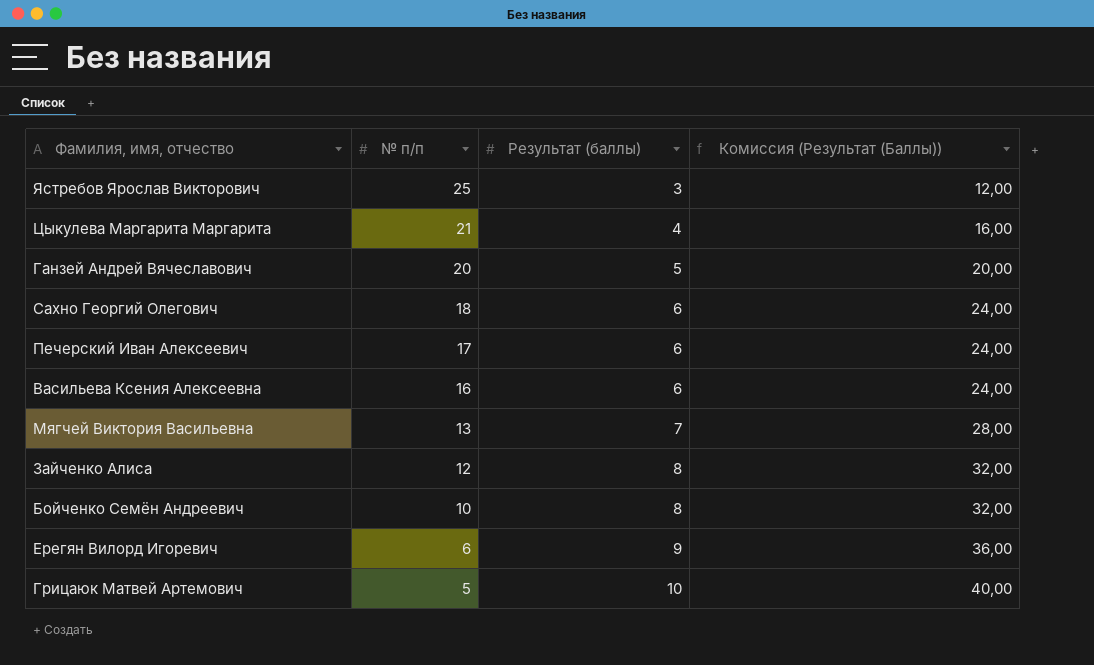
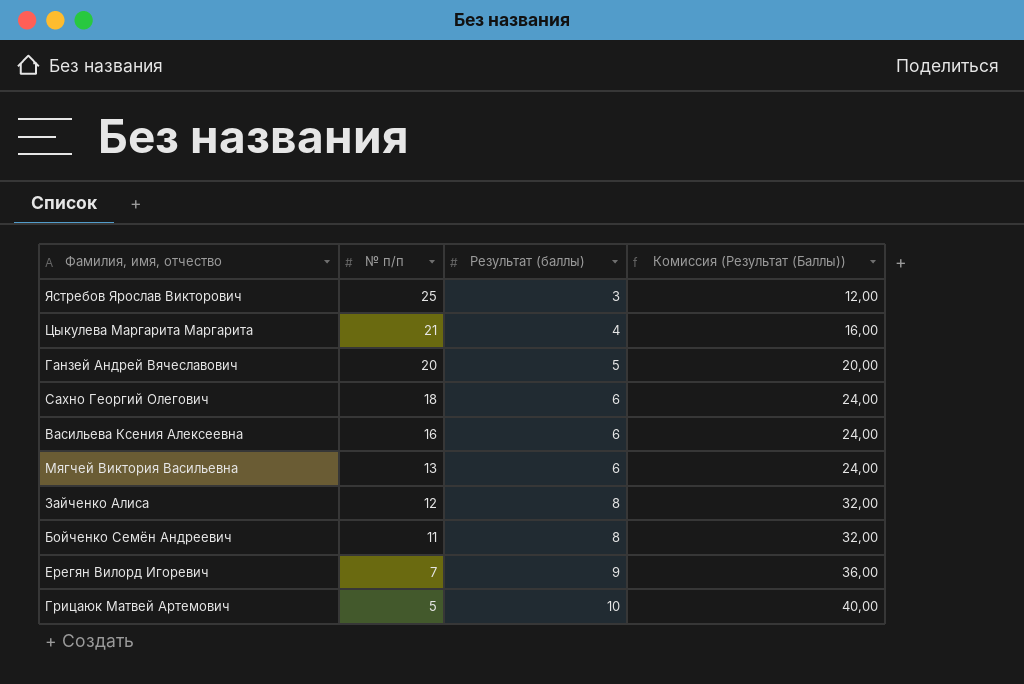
row Печерский Иван Алексеевич: 17 | 6 | 24,00 -> none
Мягчей Виктория Васильевна | Результат (баллы): 7 -> 6
Мягчей Виктория Васильевна | Комиссия (Результат (Баллы)): 28,00 -> 24,00
Бойченко Семён Андреевич | № п/п: 10 -> 11
Ерегян Вилорд Игоревич | № п/п: 6 -> 7

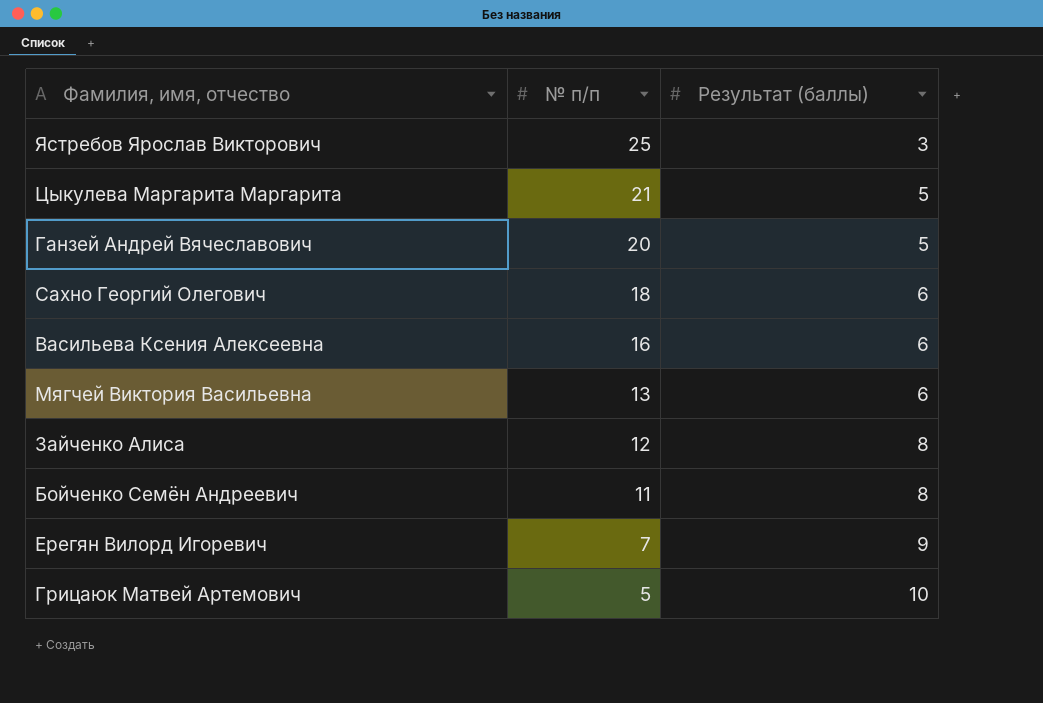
column Комиссия (Результат (Баллы)) | formula: [Результат (баллы)] * 4 -> none
Цыкулева Маргарита Маргарита | Результат (баллы): 4 -> 5

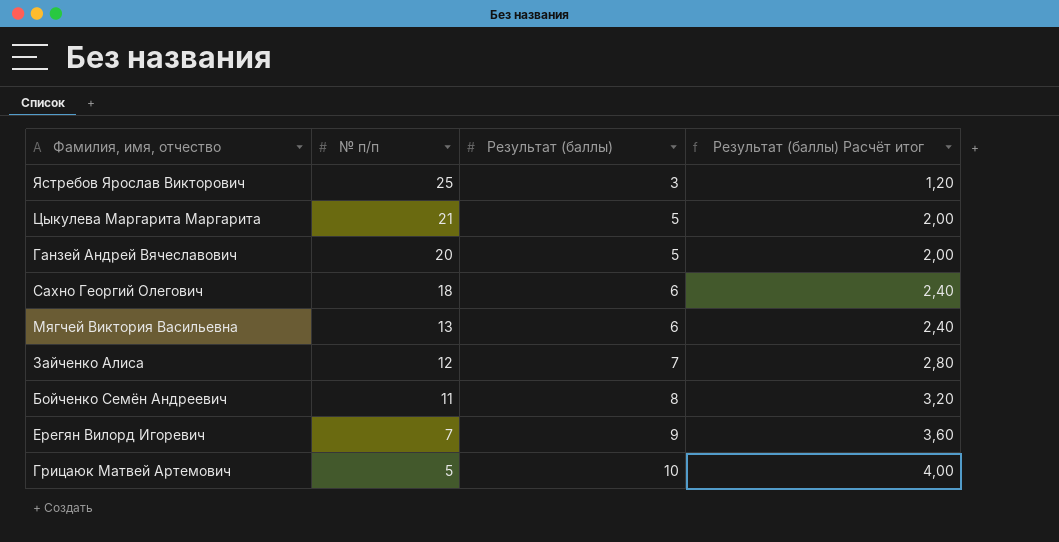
column Результат (баллы) Расчёт итог | formula: none -> [Результат (баллы)] * 0,4
row Васильева Ксения Алексеевна: 16 | 6 -> none
Зайченко Алиса | Результат (баллы): 8 -> 7

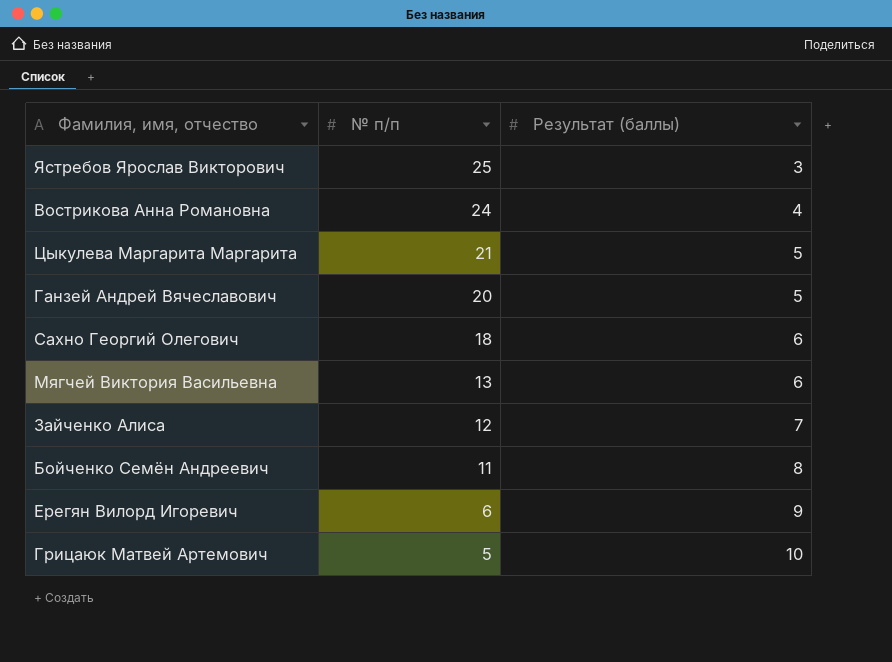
column Результат (баллы) Расчёт итог | formula: [Результат (баллы)] * 0,4 -> none
row Вострикова Анна Романовна: none -> 24 | 4
Ерегян Вилорд Игоревич | № п/п: 7 -> 6

